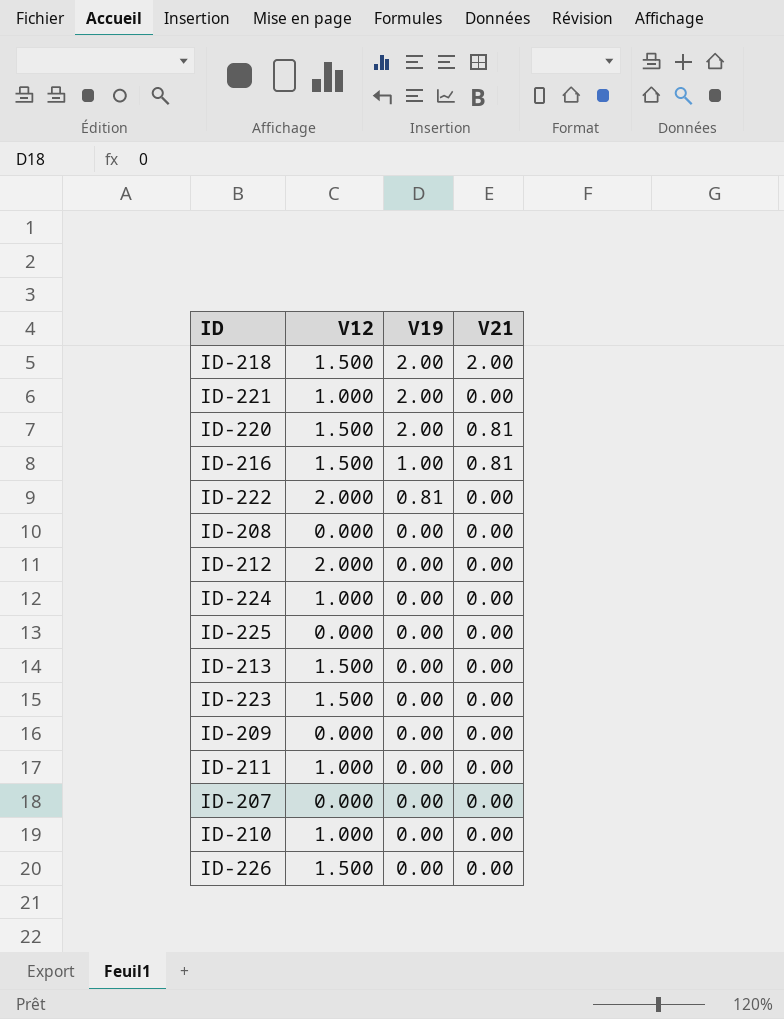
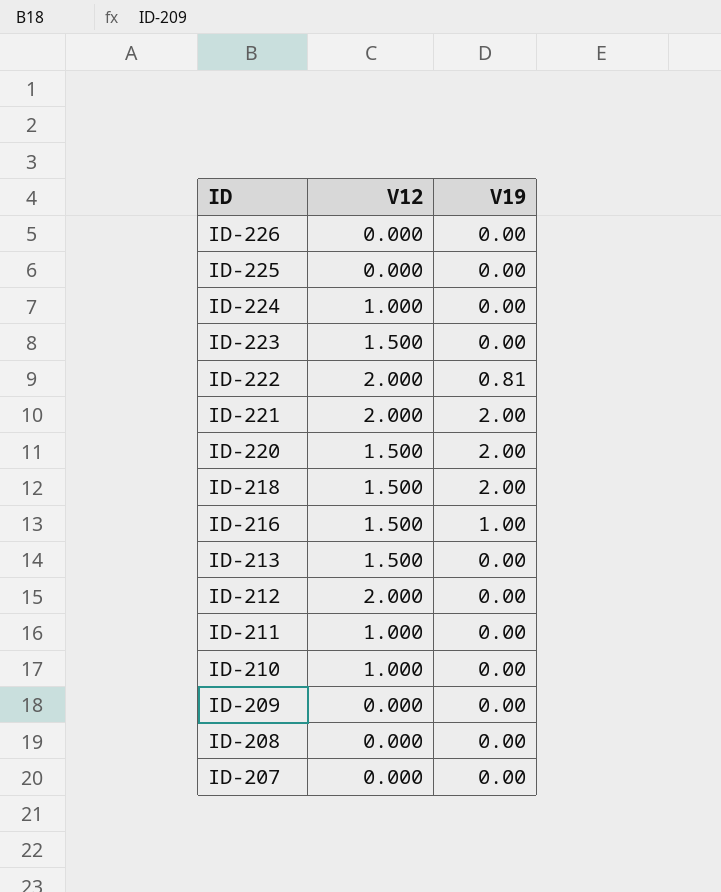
row order: V19 descending -> ID descending
column V21 | position: 4 -> none
ID-226 | V12: 1.500 -> 0.000
ID-221 | V12: 1.000 -> 2.000

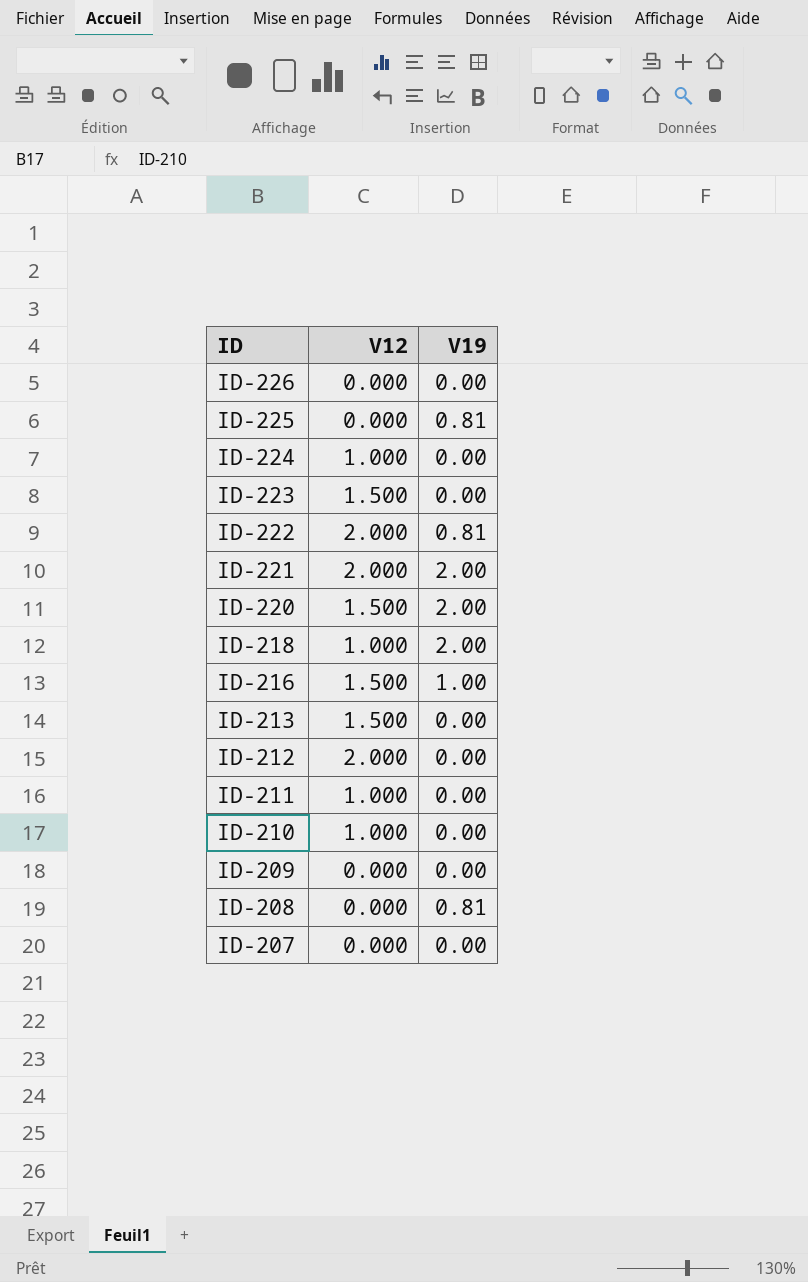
ID-225 | V19: 0.00 -> 0.81
ID-218 | V12: 1.500 -> 1.000
ID-208 | V19: 0.00 -> 0.81

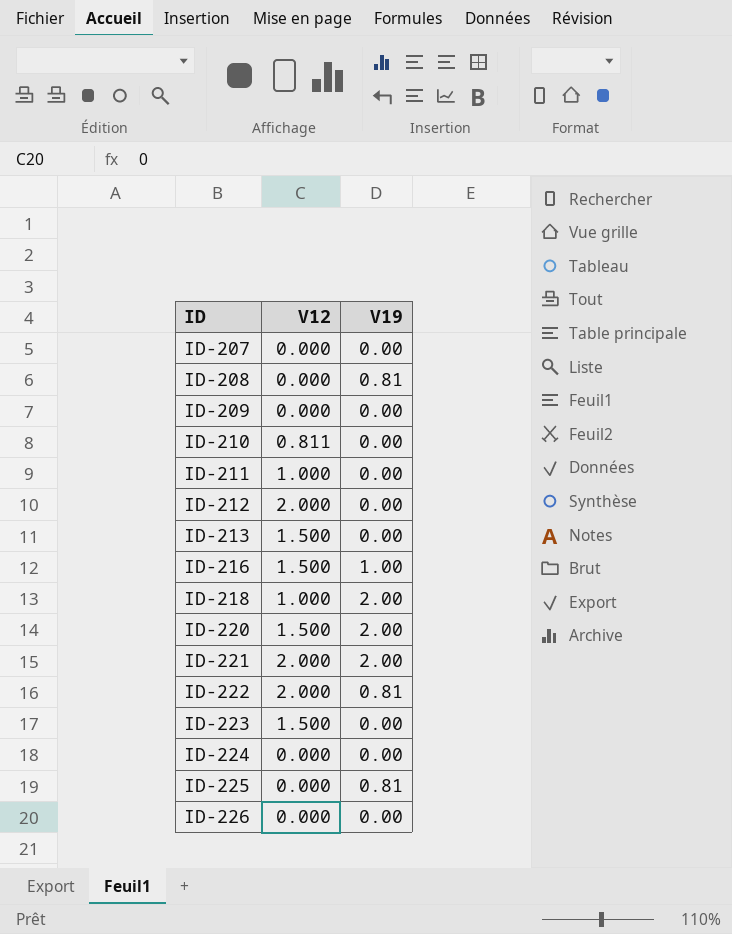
row order: ID descending -> ID ascending
ID-210 | V12: 1.000 -> 0.811
ID-224 | V12: 1.000 -> 0.000

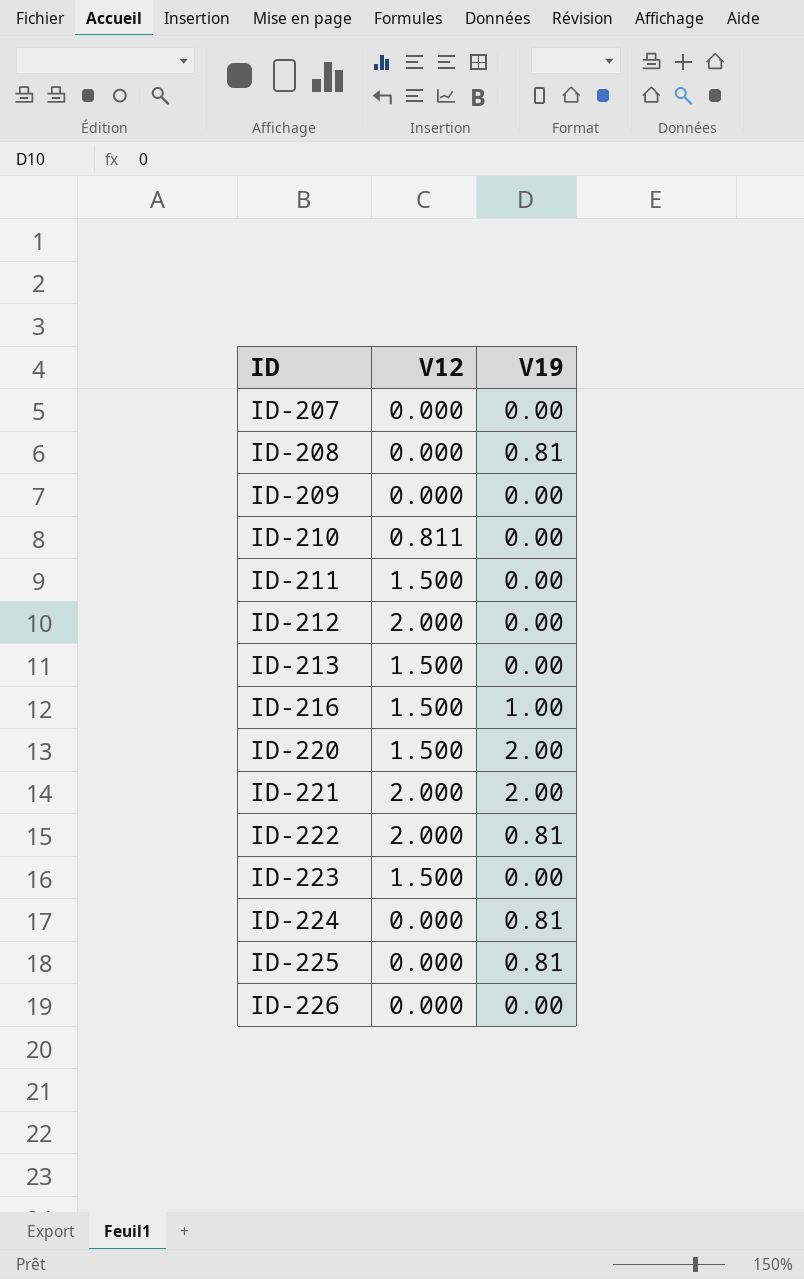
row ID-218: 1.000 | 2.00 -> none
ID-211 | V12: 1.000 -> 1.500
ID-224 | V19: 0.00 -> 0.81

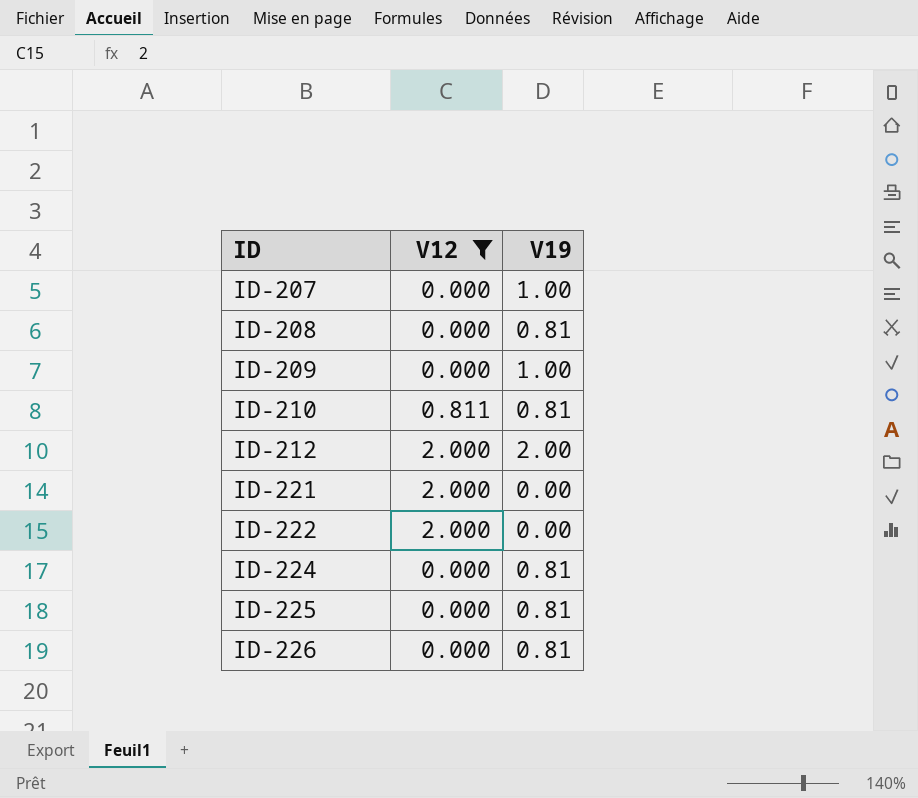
filter: none -> V12 != 1.500
ID-207 | V19: 0.00 -> 1.00
ID-209 | V19: 0.00 -> 1.00
ID-210 | V19: 0.00 -> 0.81
ID-212 | V19: 0.00 -> 2.00
ID-221 | V19: 2.00 -> 0.00
ID-222 | V19: 0.81 -> 0.00
ID-226 | V19: 0.00 -> 0.81

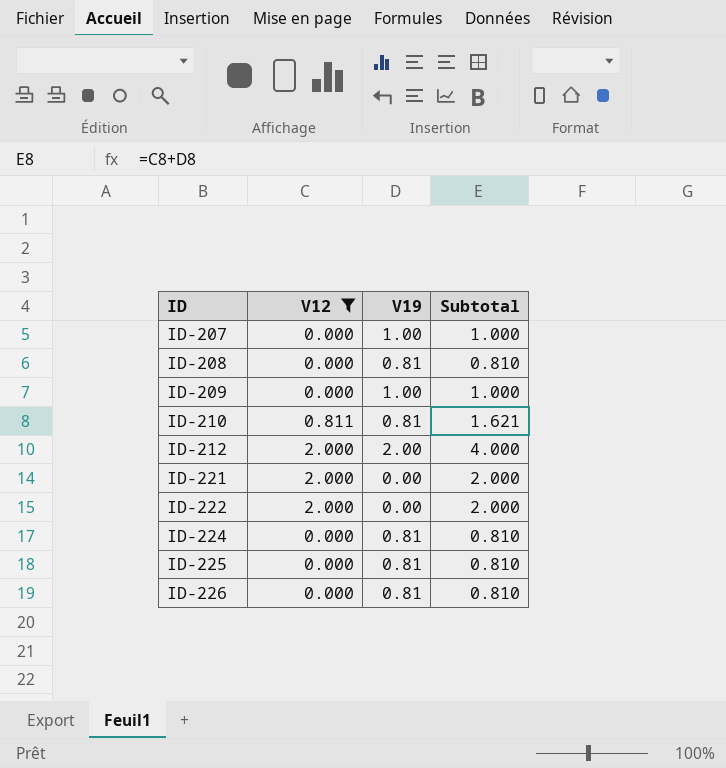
column Subtotal | formula: none -> [V12] + [V19]

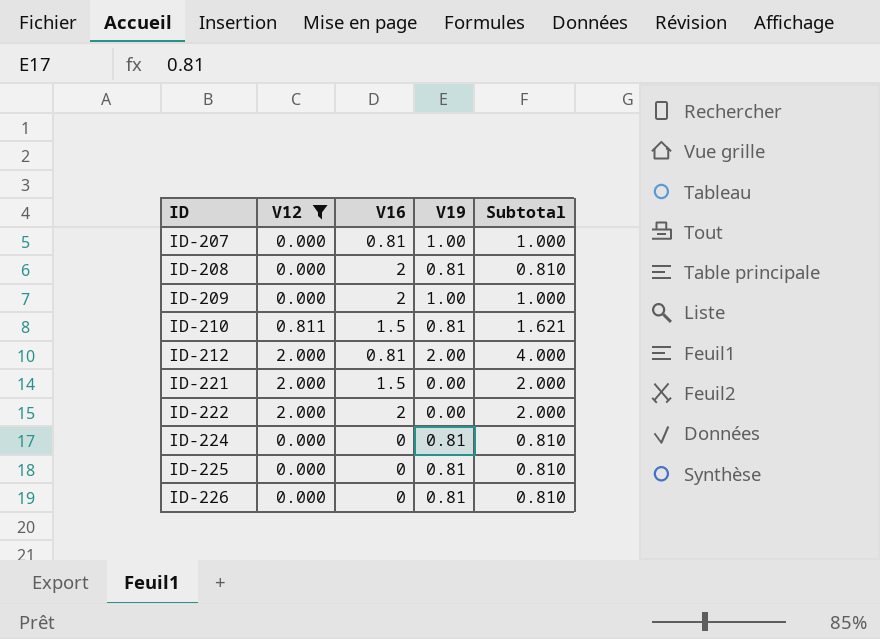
column V16 | position: none -> 3

